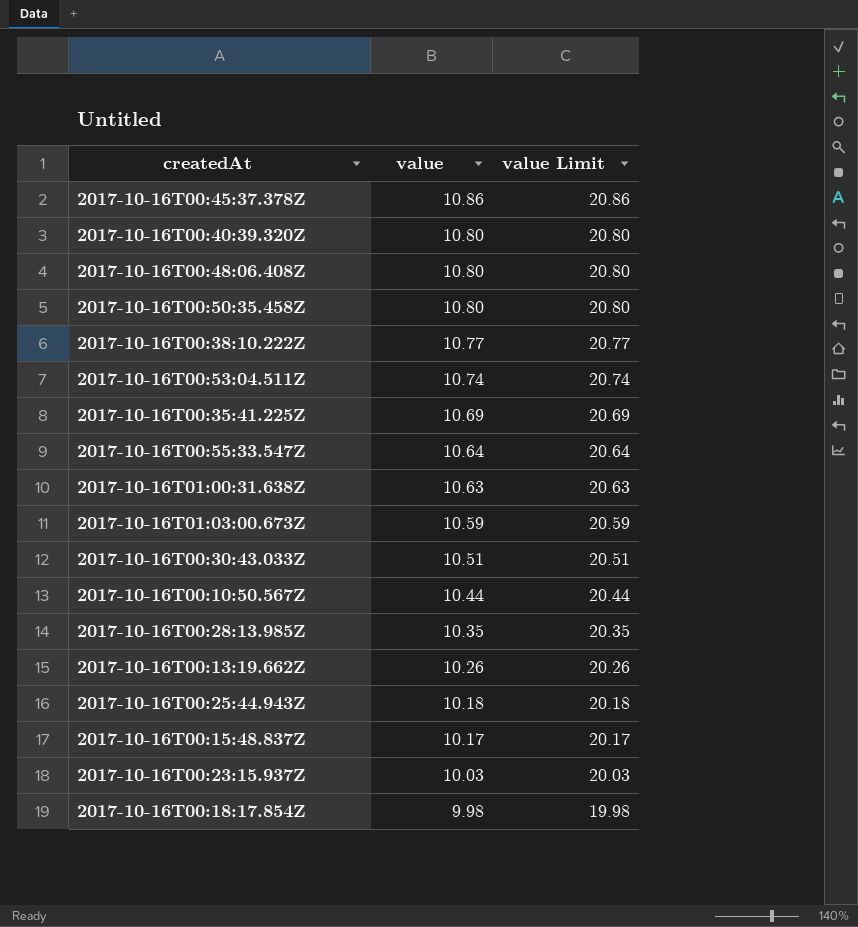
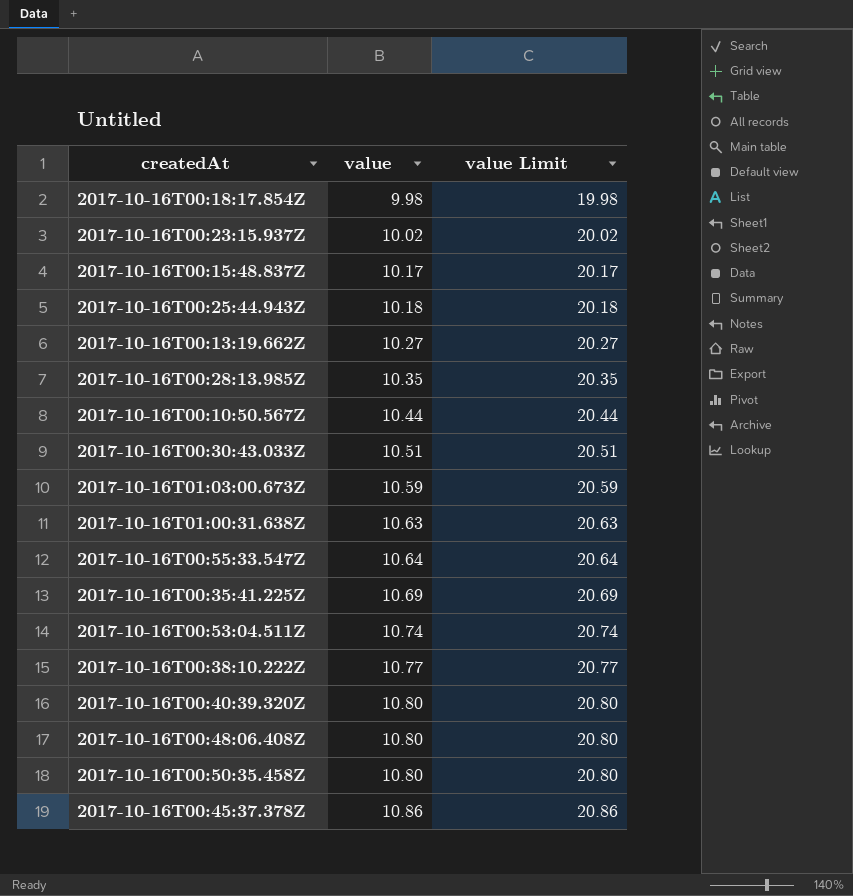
row order: value descending -> value ascending
2017-10-16T00:23:15.937Z | value: 10.03 -> 10.02
2017-10-16T00:23:15.937Z | value Limit: 20.03 -> 20.02
2017-10-16T00:13:19.662Z | value: 10.26 -> 10.27
2017-10-16T00:13:19.662Z | value Limit: 20.26 -> 20.27

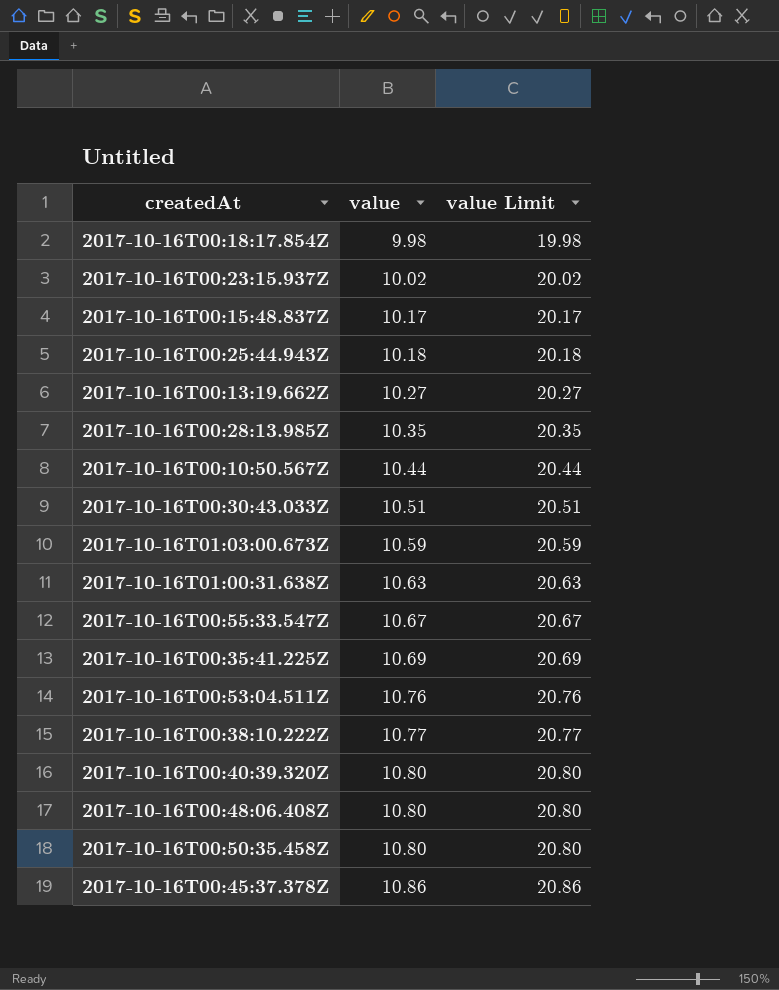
2017-10-16T00:55:33.547Z | value: 10.64 -> 10.67
2017-10-16T00:55:33.547Z | value Limit: 20.64 -> 20.67
2017-10-16T00:53:04.511Z | value: 10.74 -> 10.76
2017-10-16T00:53:04.511Z | value Limit: 20.74 -> 20.76

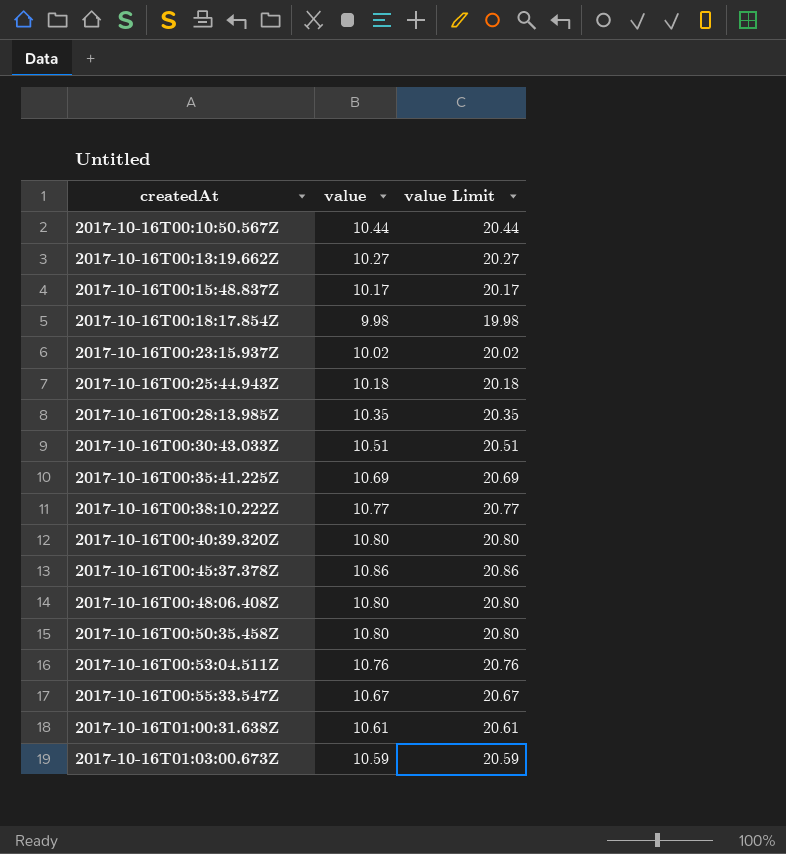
row order: value ascending -> createdAt ascending
2017-10-16T01:00:31.638Z | value: 10.63 -> 10.61
2017-10-16T01:00:31.638Z | value Limit: 20.63 -> 20.61

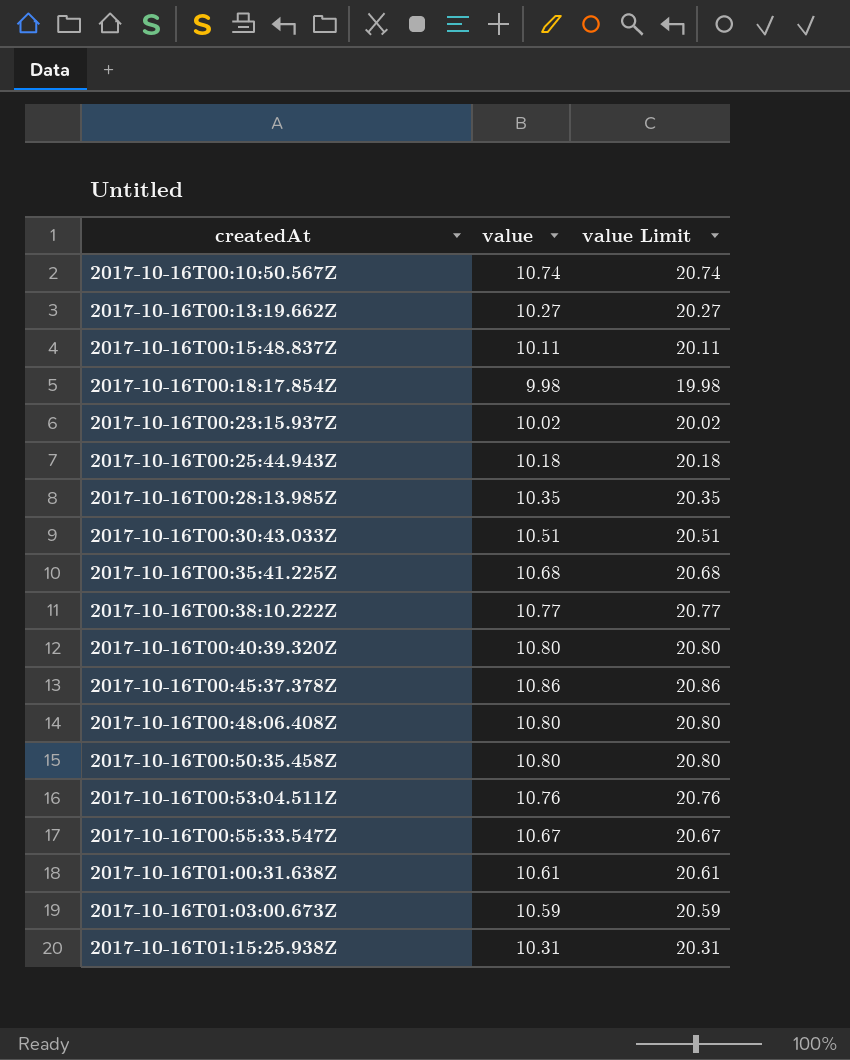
2017-10-16T00:10:50.567Z | value: 10.44 -> 10.74
2017-10-16T00:10:50.567Z | value Limit: 20.44 -> 20.74
2017-10-16T00:15:48.837Z | value: 10.17 -> 10.11
2017-10-16T00:15:48.837Z | value Limit: 20.17 -> 20.11
2017-10-16T00:35:41.225Z | value: 10.69 -> 10.68
2017-10-16T00:35:41.225Z | value Limit: 20.69 -> 20.68
row 2017-10-16T01:15:25.938Z: none -> 10.31 | 20.31

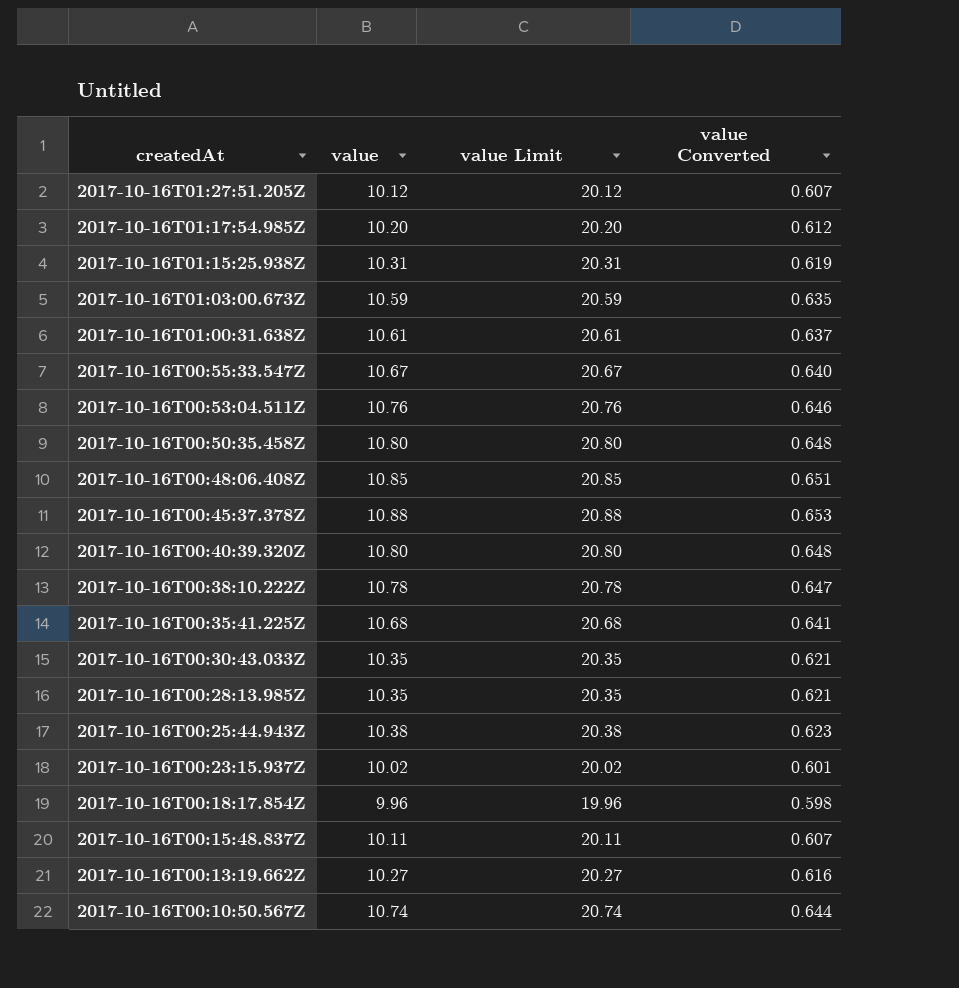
row order: createdAt ascending -> createdAt descending
column value Converted | formula: none -> [value] * 0.06
row 2017-10-16T01:27:51.205Z: none -> 10.12 | 20.12 | 0.607
row 2017-10-16T01:17:54.985Z: none -> 10.20 | 20.20 | 0.612
2017-10-16T00:48:06.408Z | value: 10.80 -> 10.85
2017-10-16T00:48:06.408Z | value Limit: 20.80 -> 20.85
2017-10-16T00:45:37.378Z | value: 10.86 -> 10.88
2017-10-16T00:45:37.378Z | value Limit: 20.86 -> 20.88
2017-10-16T00:38:10.222Z | value: 10.77 -> 10.78
2017-10-16T00:38:10.222Z | value Limit: 20.77 -> 20.78
2017-10-16T00:30:43.033Z | value: 10.51 -> 10.35
2017-10-16T00:30:43.033Z | value Limit: 20.51 -> 20.35
2017-10-16T00:25:44.943Z | value: 10.18 -> 10.38
2017-10-16T00:25:44.943Z | value Limit: 20.18 -> 20.38
2017-10-16T00:18:17.854Z | value: 9.98 -> 9.96
2017-10-16T00:18:17.854Z | value Limit: 19.98 -> 19.96

